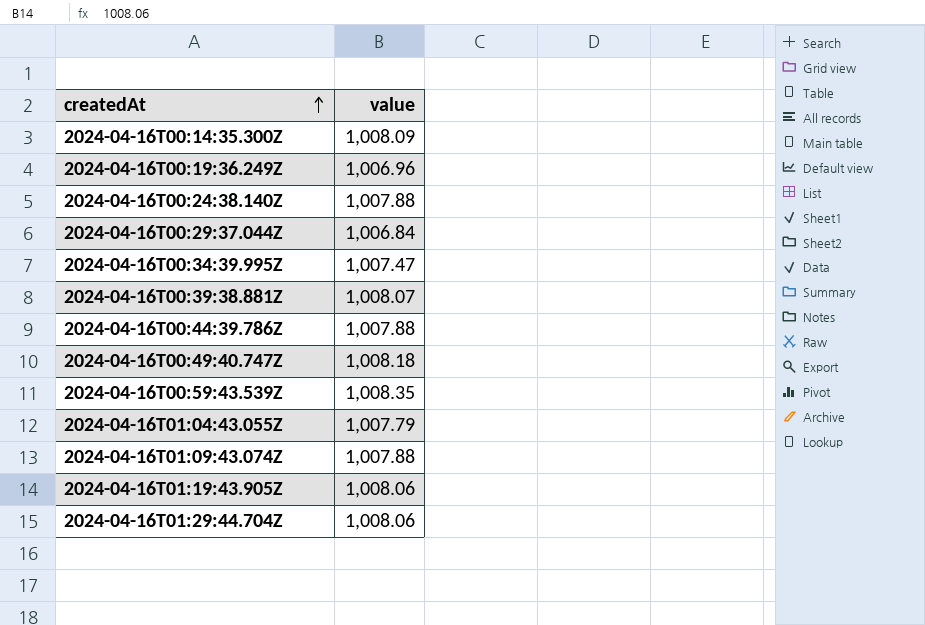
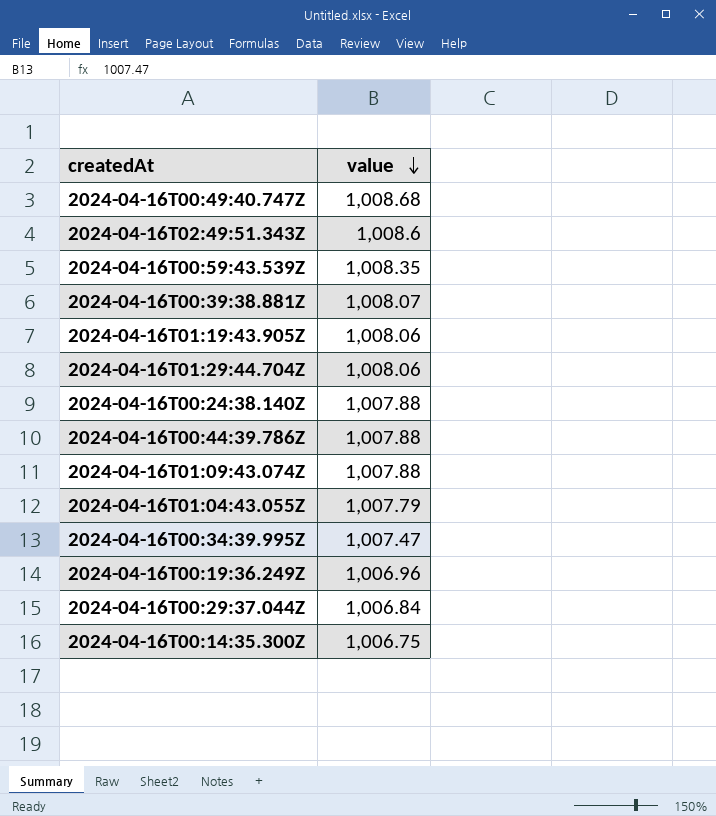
row order: createdAt ascending -> value descending
2024-04-16T00:49:40.747Z | value: 1,008.18 -> 1,008.68
row 2024-04-16T02:49:51.343Z: none -> 1,008.6
2024-04-16T00:14:35.300Z | value: 1,008.09 -> 1,006.75

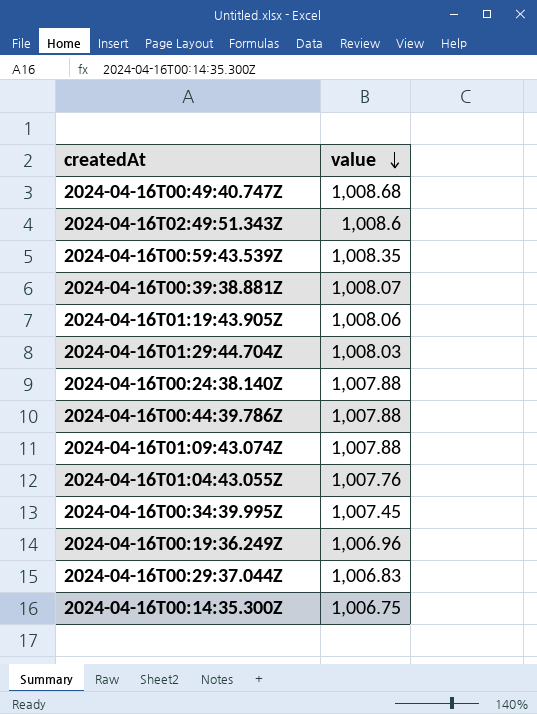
2024-04-16T01:29:44.704Z | value: 1,008.06 -> 1,008.03
2024-04-16T01:04:43.055Z | value: 1,007.79 -> 1,007.76
2024-04-16T00:34:39.995Z | value: 1,007.47 -> 1,007.45
2024-04-16T00:29:37.044Z | value: 1,006.84 -> 1,006.83

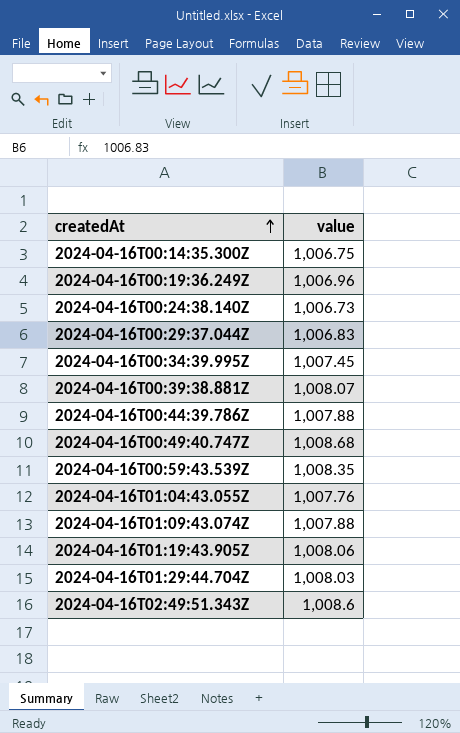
row order: value descending -> createdAt ascending
2024-04-16T00:24:38.140Z | value: 1,007.88 -> 1,006.73

